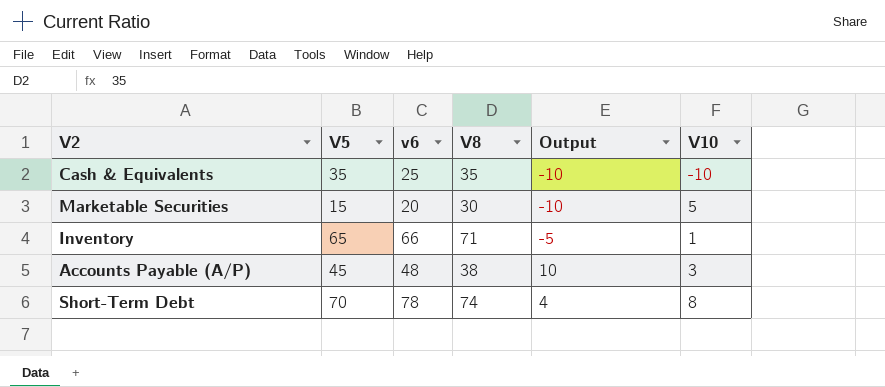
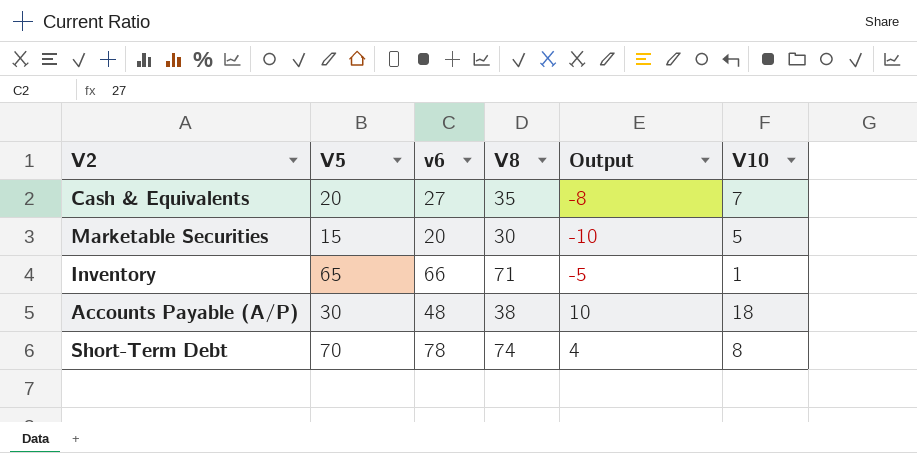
Cash & Equivalents | V5: 35 -> 20
Cash & Equivalents | v6: 25 -> 27
Cash & Equivalents | Output: -10 -> -8
Cash & Equivalents | V10: -10 -> 7
Accounts Payable (A/P) | V5: 45 -> 30
Accounts Payable (A/P) | V10: 3 -> 18

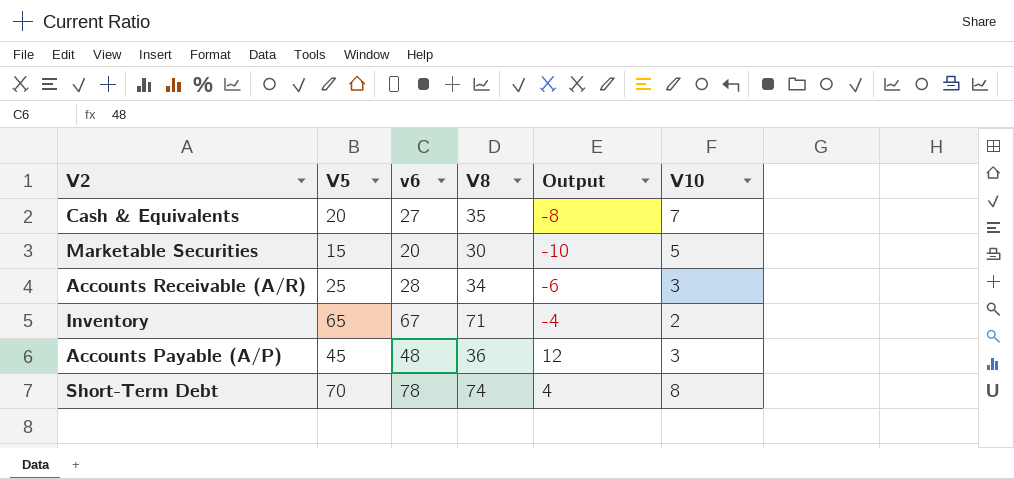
row Accounts Receivable (A/R): none -> 25 | 28 | 34 | -6 | 3
Inventory | v6: 66 -> 67
Inventory | Output: -5 -> -4
Inventory | V10: 1 -> 2
Accounts Payable (A/P) | V5: 30 -> 45
Accounts Payable (A/P) | V8: 38 -> 36
Accounts Payable (A/P) | Output: 10 -> 12
Accounts Payable (A/P) | V10: 18 -> 3

